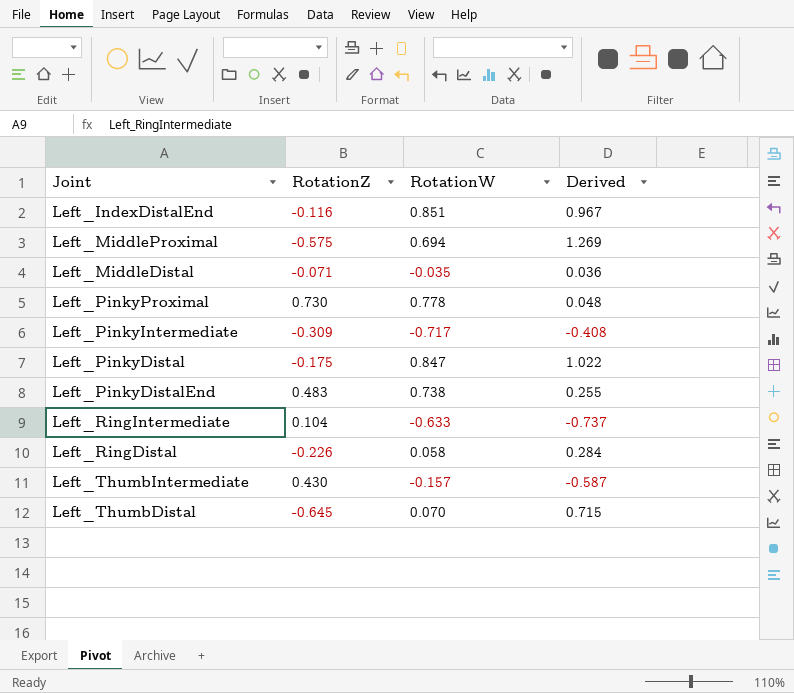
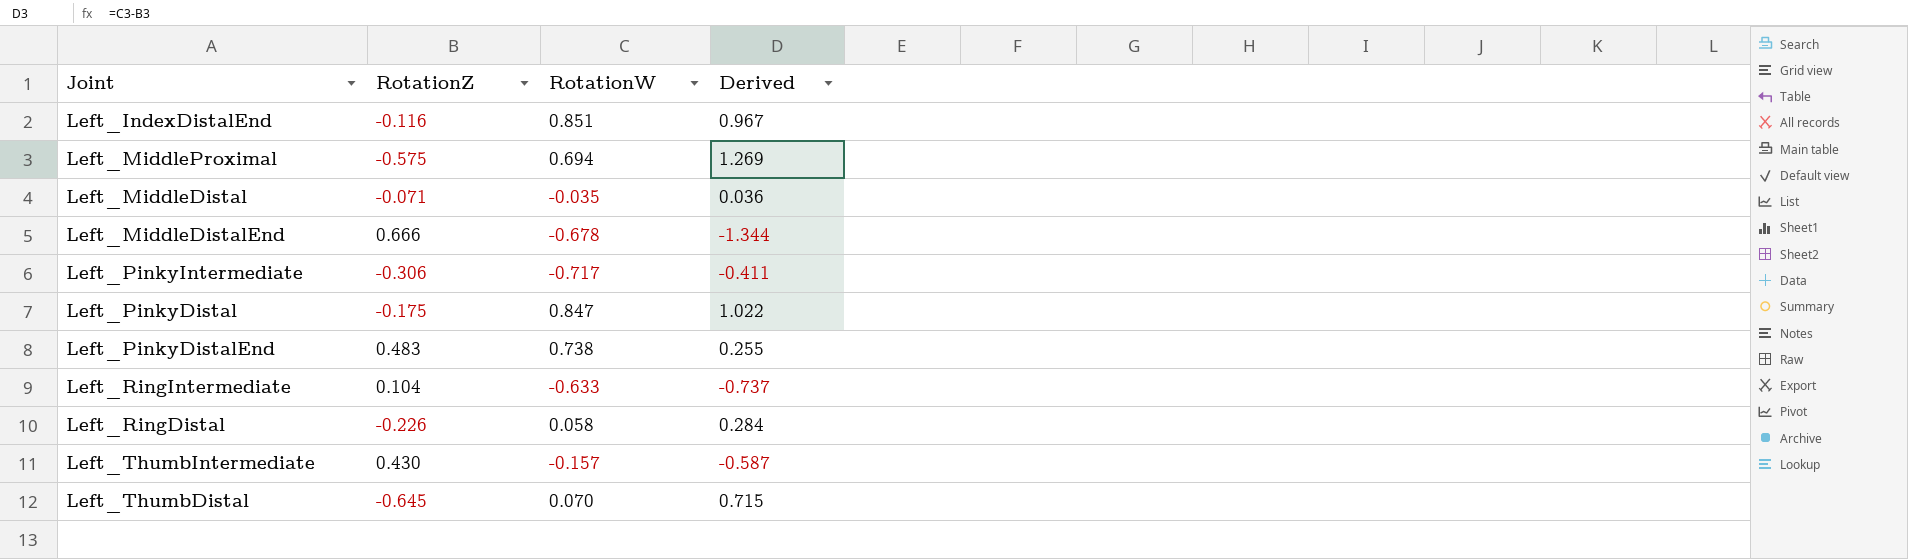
row Left_PinkyProximal: 0.730 | 0.778 | 0.048 -> none
row Left_MiddleDistalEnd: none -> 0.666 | -0.678 | -1.344
Left_PinkyIntermediate | RotationZ: -0.309 -> -0.306
Left_PinkyIntermediate | Derived: -0.408 -> -0.411

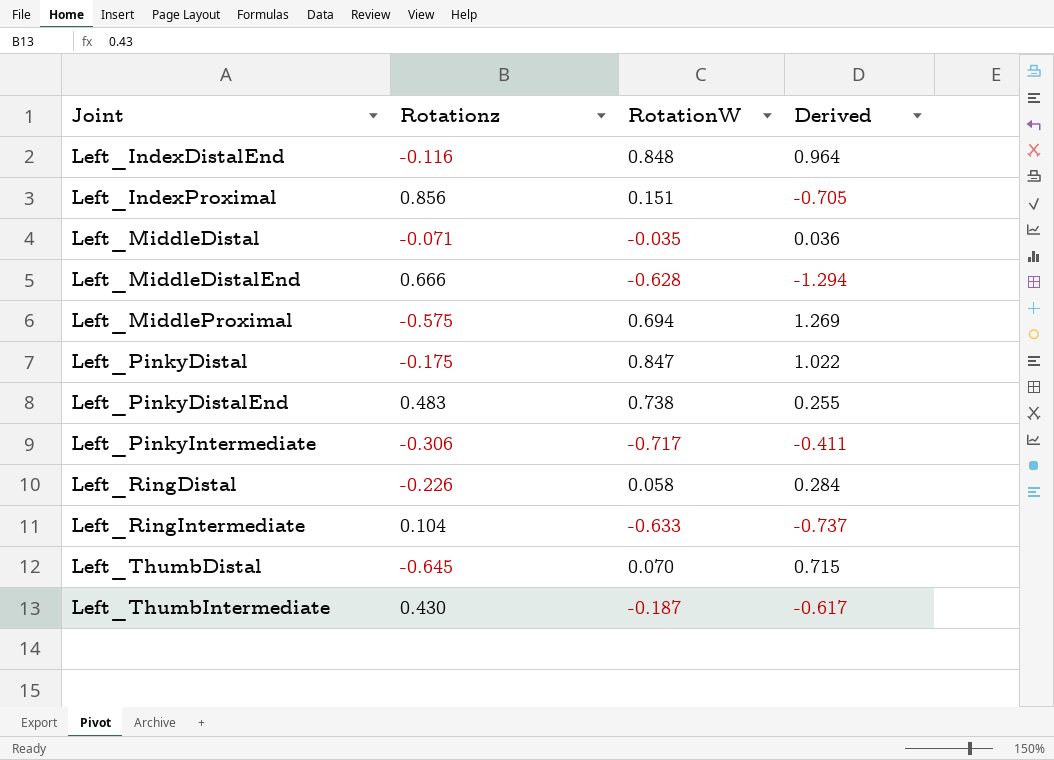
row order: none -> Joint ascending
column name: RotationZ -> Rotationz
Left_IndexDistalEnd | RotationW: 0.851 -> 0.848
Left_IndexDistalEnd | Derived: 0.967 -> 0.964
row Left_IndexProximal: none -> 0.856 | 0.151 | -0.705
Left_MiddleDistalEnd | RotationW: -0.678 -> -0.628
Left_MiddleDistalEnd | Derived: -1.344 -> -1.294
Left_ThumbIntermediate | RotationW: -0.157 -> -0.187
Left_ThumbIntermediate | Derived: -0.587 -> -0.617

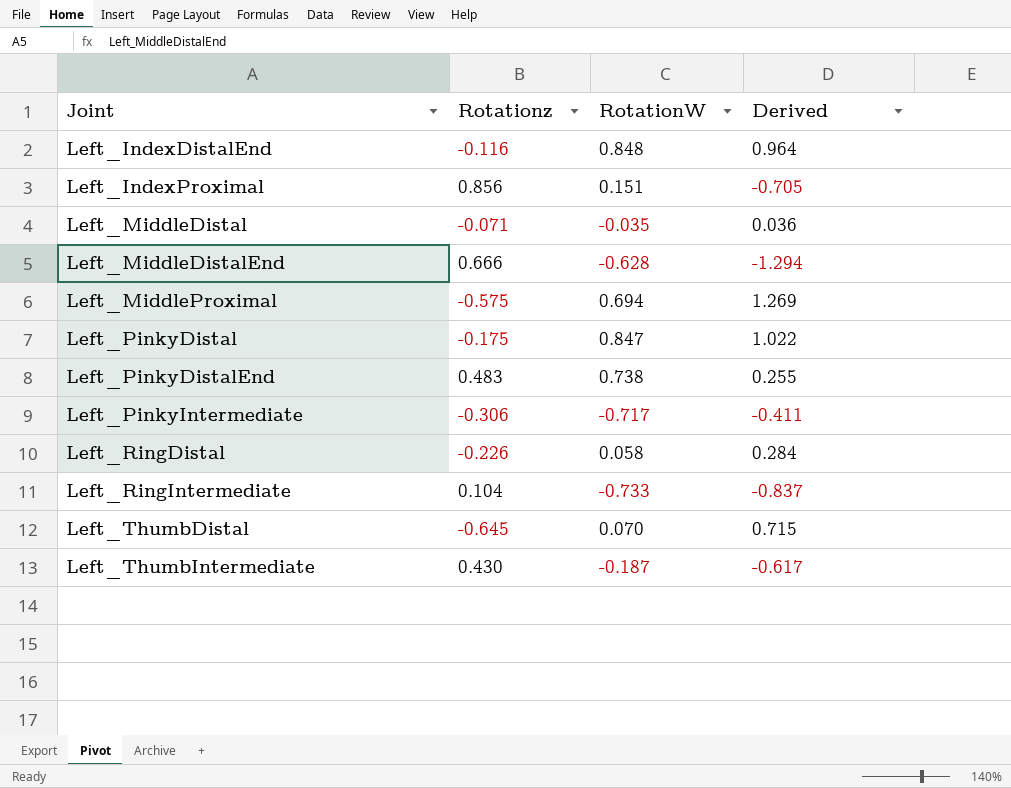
Left_RingIntermediate | RotationW: -0.633 -> -0.733
Left_RingIntermediate | Derived: -0.737 -> -0.837

